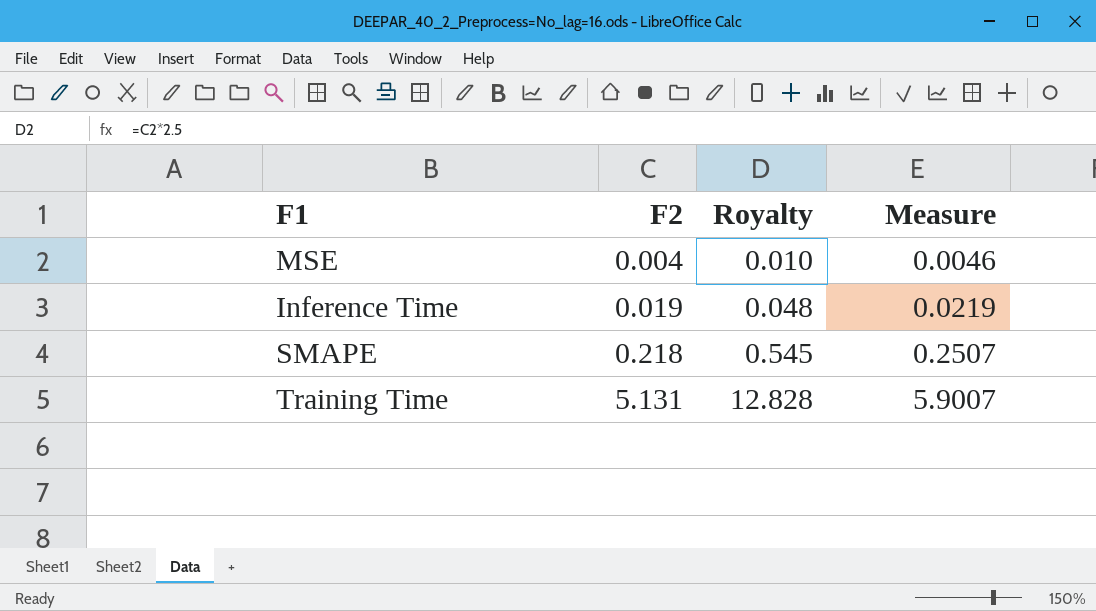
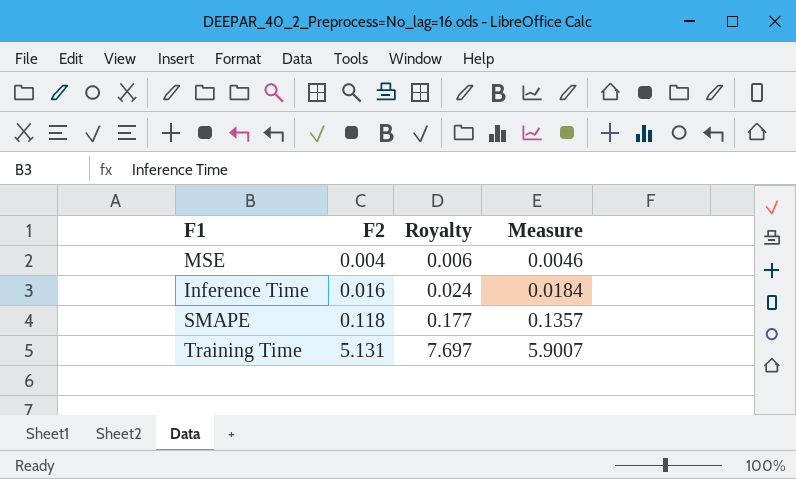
column Royalty | formula: [F2] * 2.5 -> [F2] * 1.5
Inference Time | F2: 0.019 -> 0.016
Inference Time | Measure: 0.0219 -> 0.0184
SMAPE | F2: 0.218 -> 0.118
SMAPE | Measure: 0.2507 -> 0.1357

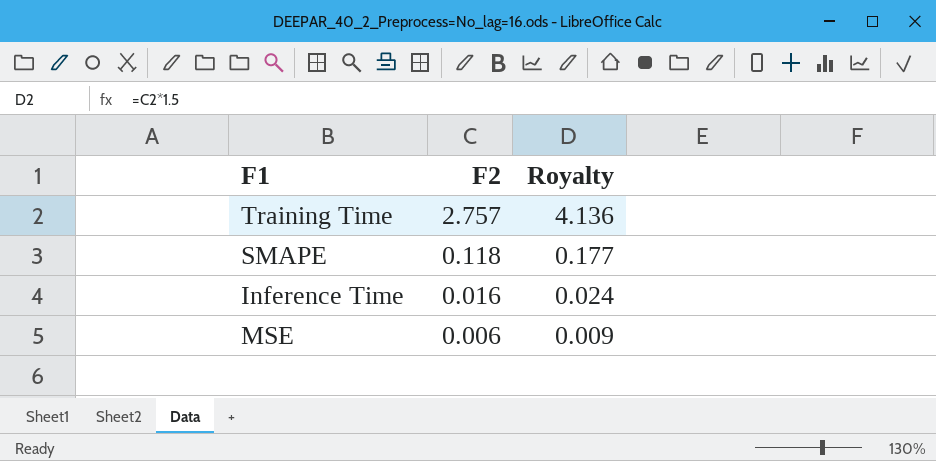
row order: F2 ascending -> F2 descending
column Measure | formula: [F2] * 1.15 -> none
Training Time | F2: 5.131 -> 2.757
Training Time | Royalty: 7.697 -> 4.136
MSE | F2: 0.004 -> 0.006
MSE | Royalty: 0.006 -> 0.009

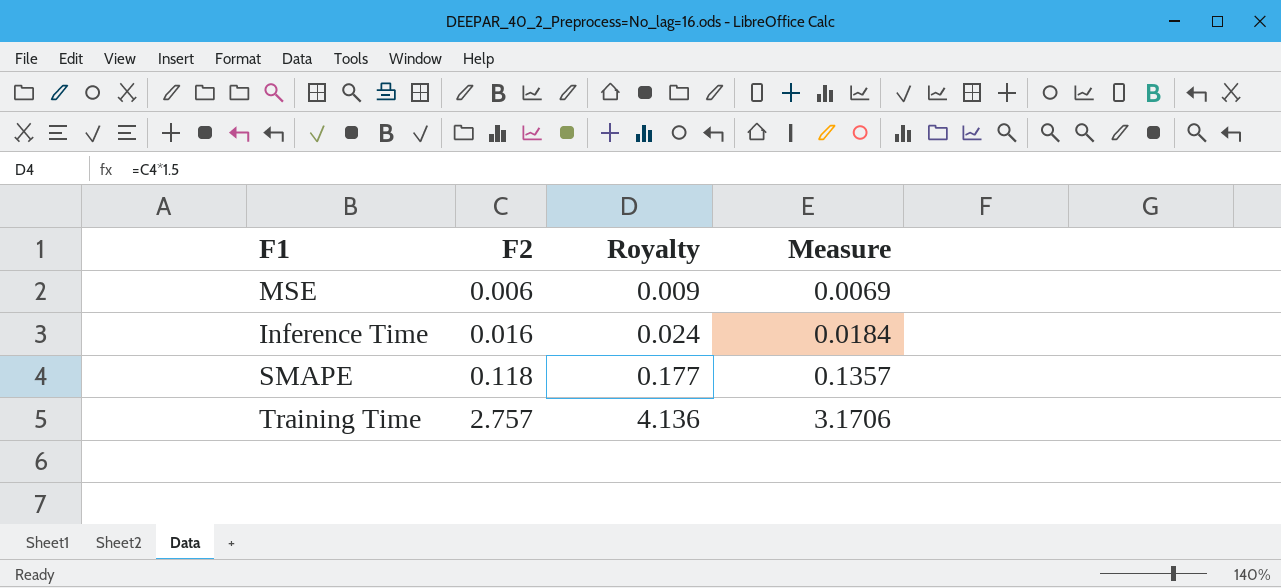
row order: F2 descending -> F2 ascending
column Measure | formula: none -> [F2] * 1.15

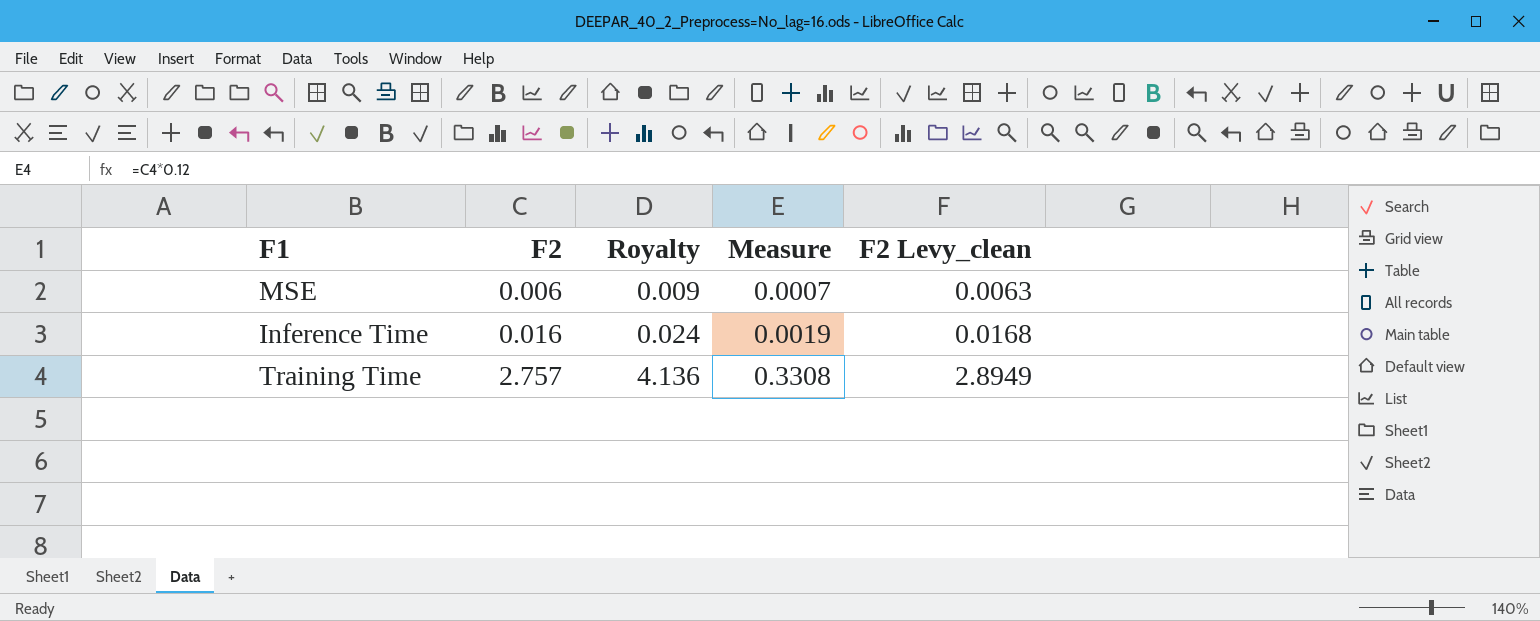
column Measure | formula: [F2] * 1.15 -> [F2] * 0.12
column F2 Levy_clean | formula: none -> [F2] * 1.05
row SMAPE: 0.118 | 0.177 | 0.1357 -> none

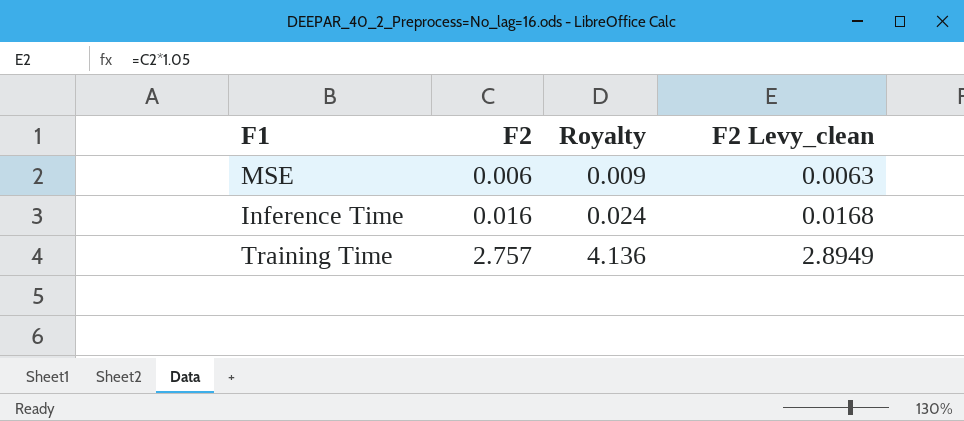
column Measure | formula: [F2] * 0.12 -> none

